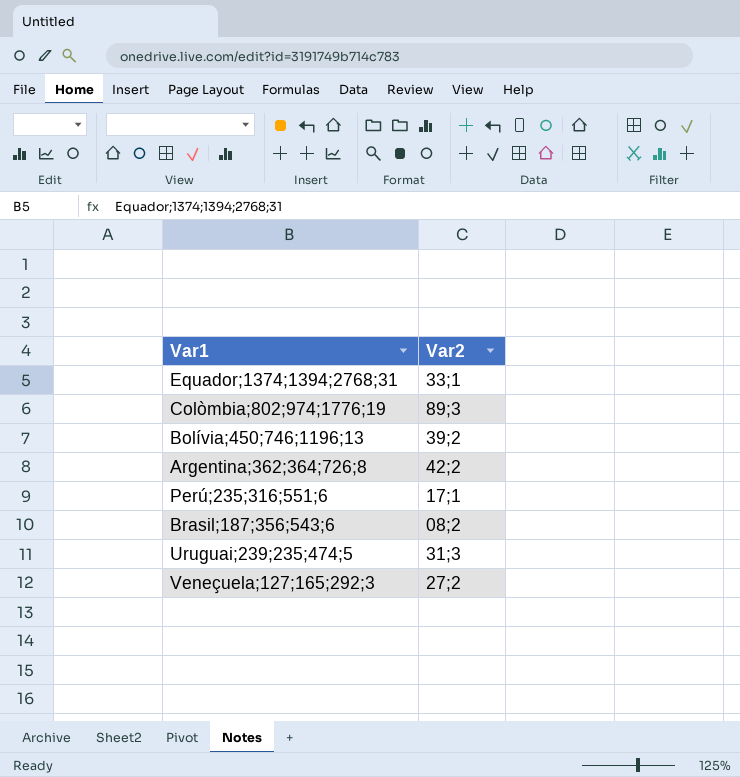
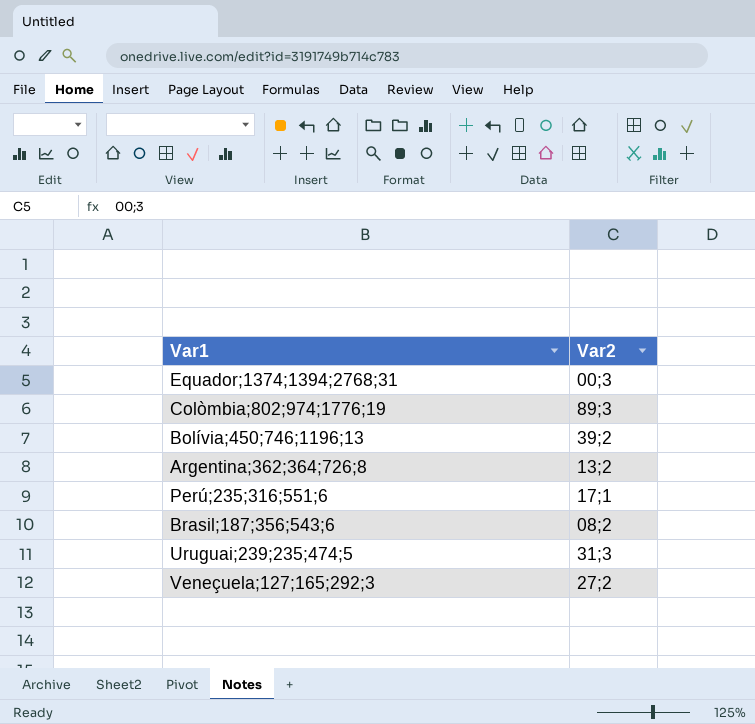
Equador;1374;1394;2768;31 | Var2: 33;1 -> 00;3
Argentina;362;364;726;8 | Var2: 42;2 -> 13;2

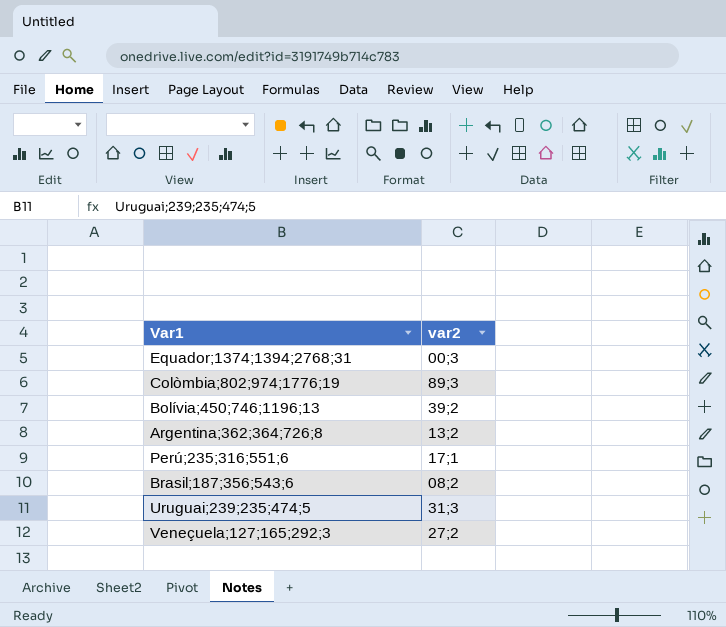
column name: Var2 -> var2

